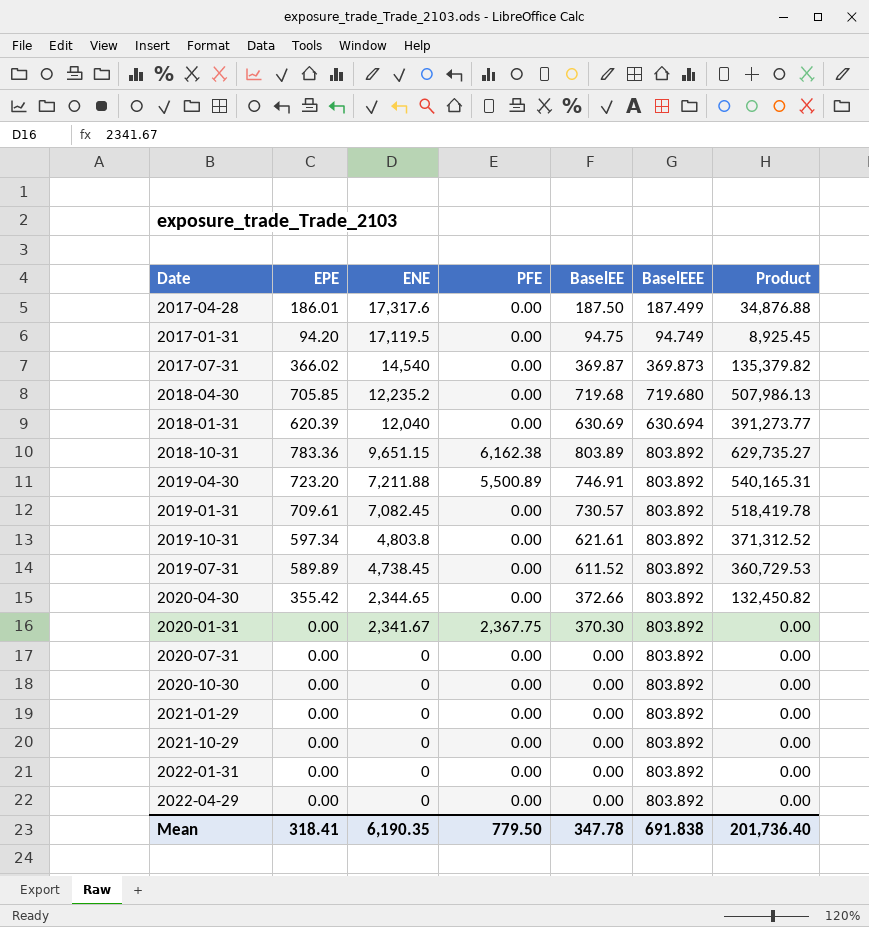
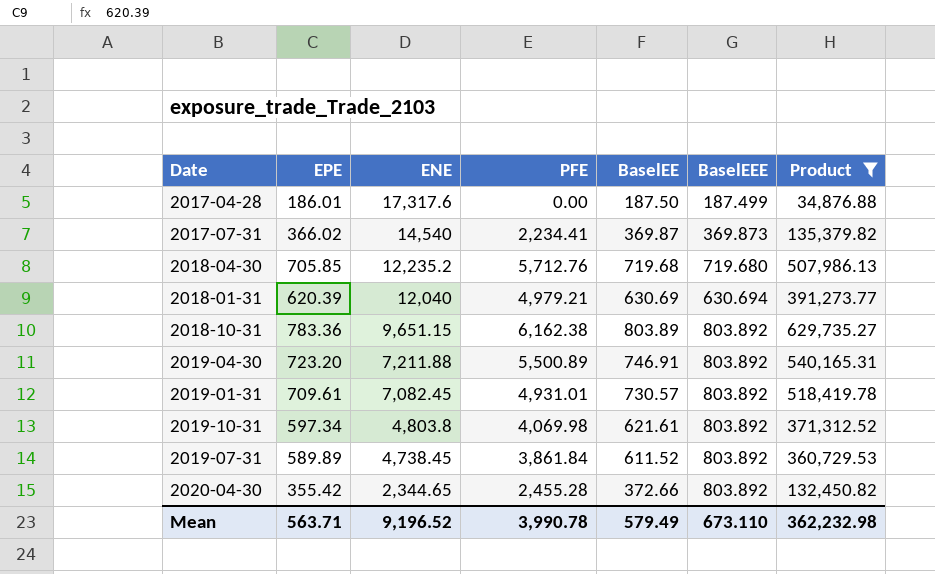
filter: none -> Product >= 34,876.88
2017-07-31 | PFE: 0.00 -> 2,234.41
2018-04-30 | PFE: 0.00 -> 5,712.76
2018-01-31 | PFE: 0.00 -> 4,979.21
2019-01-31 | PFE: 0.00 -> 4,931.01
2019-10-31 | PFE: 0.00 -> 4,069.98
2019-07-31 | PFE: 0.00 -> 3,861.84
2020-04-30 | PFE: 0.00 -> 2,455.28
Mean | EPE: 318.41 -> 563.71
Mean | ENE: 6,190.35 -> 9,196.52
Mean | PFE: 779.50 -> 3,990.78
Mean | BaselEE: 347.78 -> 579.49
Mean | BaselEEE: 691.838 -> 673.110
Mean | Product: 201,736.40 -> 362,232.98

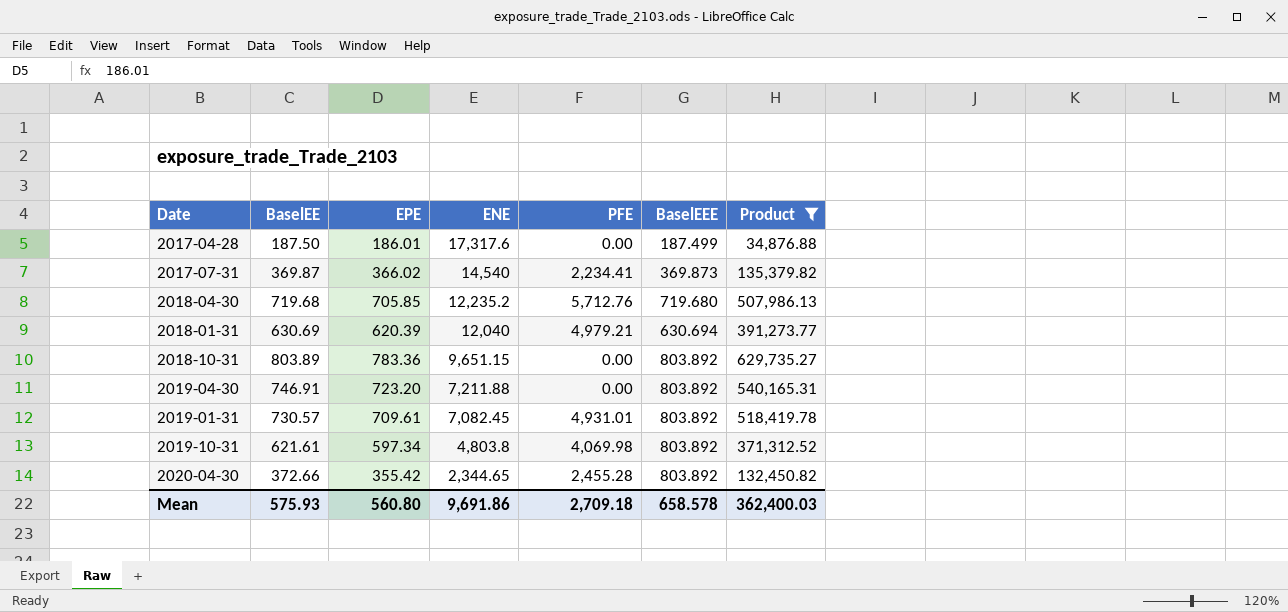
column BaselEE | position: 5 -> 2
row 2019-07-31: 589.89 | 4,738.45 | 3,861.84 | 611.52 | 803.892 | 360,729.53 -> none
2018-10-31 | PFE: 6,162.38 -> 0.00
2019-04-30 | PFE: 5,500.89 -> 0.00
Mean | BaselEE: 579.49 -> 575.93
Mean | EPE: 563.71 -> 560.80
Mean | ENE: 9,196.52 -> 9,691.86
Mean | PFE: 3,990.78 -> 2,709.18
Mean | BaselEEE: 673.110 -> 658.578
Mean | Product: 362,232.98 -> 362,400.03

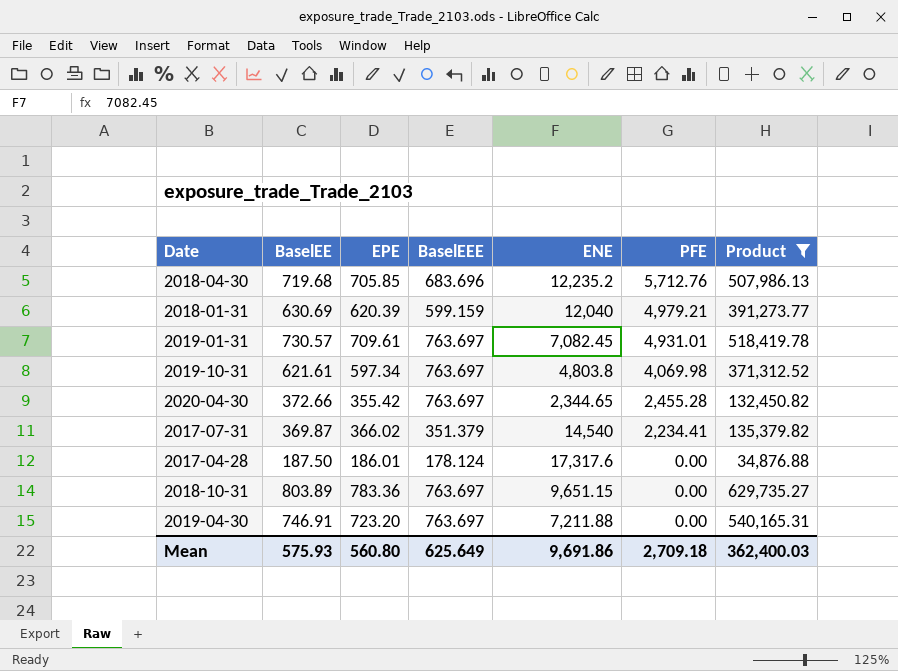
row order: ENE descending -> PFE descending
column BaselEEE | position: 6 -> 4
2018-04-30 | BaselEEE: 719.680 -> 683.696
2018-01-31 | BaselEEE: 630.694 -> 599.159
2019-01-31 | BaselEEE: 803.892 -> 763.697
2019-10-31 | BaselEEE: 803.892 -> 763.697
2020-04-30 | BaselEEE: 803.892 -> 763.697
2017-07-31 | BaselEEE: 369.873 -> 351.379
2017-04-28 | BaselEEE: 187.499 -> 178.124
2018-10-31 | BaselEEE: 803.892 -> 763.697
2019-04-30 | BaselEEE: 803.892 -> 763.697
Mean | BaselEEE: 658.578 -> 625.649

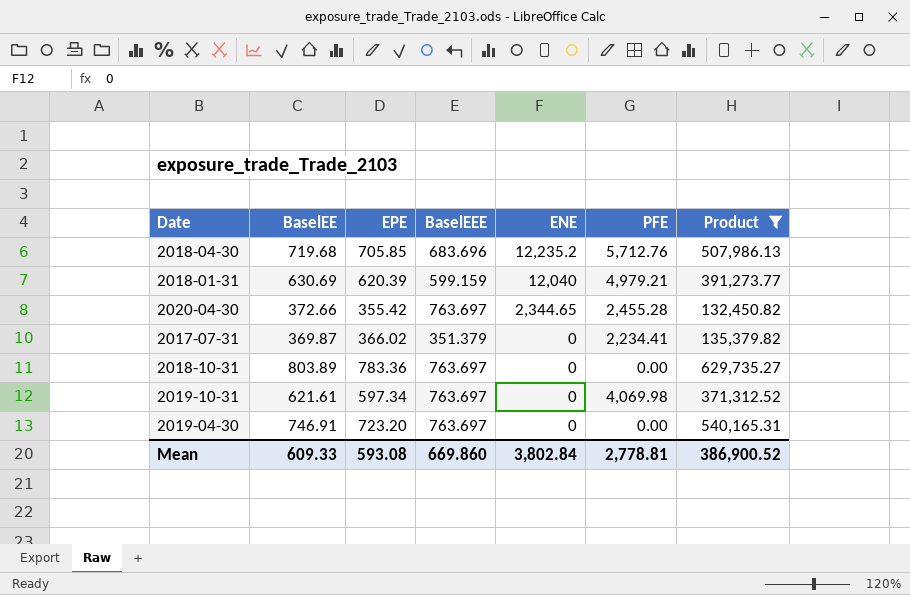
row order: PFE descending -> ENE descending
row 2019-01-31: 730.57 | 709.61 | 763.697 | 7,082.45 | 4,931.01 | 518,419.78 -> none
row 2017-04-28: 187.50 | 186.01 | 178.124 | 17,317.6 | 0.00 | 34,876.88 -> none
2017-07-31 | ENE: 14,540 -> 0
2018-10-31 | ENE: 9,651.15 -> 0
2019-10-31 | ENE: 4,803.8 -> 0
2019-04-30 | ENE: 7,211.88 -> 0
Mean | BaselEE: 575.93 -> 609.33
Mean | EPE: 560.80 -> 593.08
Mean | BaselEEE: 625.649 -> 669.860
Mean | ENE: 9,691.86 -> 3,802.84
Mean | PFE: 2,709.18 -> 2,778.81
Mean | Product: 362,400.03 -> 386,900.52

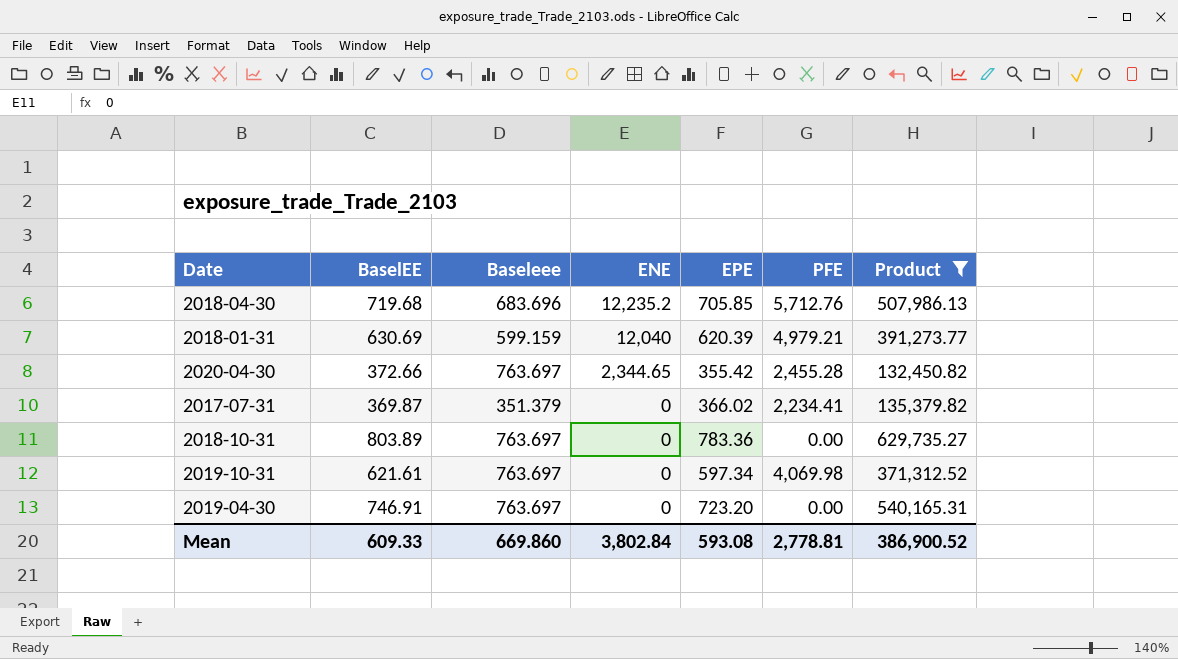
column name: BaselEEE -> Baseleee
column EPE | position: 3 -> 5

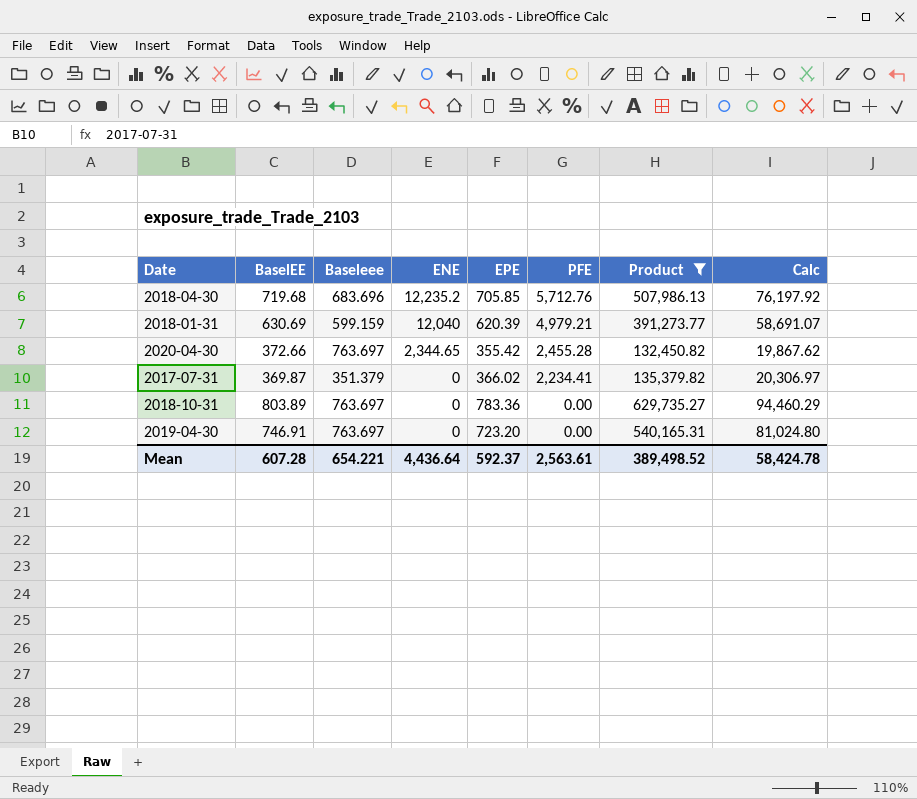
column Calc | formula: none -> [Product] * 0.15
row 2019-10-31: 621.61 | 763.697 | 0 | 597.34 | 4,069.98 | 371,312.52 -> none
Mean | BaselEE: 609.33 -> 607.28
Mean | Baseleee: 669.860 -> 654.221
Mean | ENE: 3,802.84 -> 4,436.64
Mean | EPE: 593.08 -> 592.37
Mean | PFE: 2,778.81 -> 2,563.61
Mean | Product: 386,900.52 -> 389,498.52

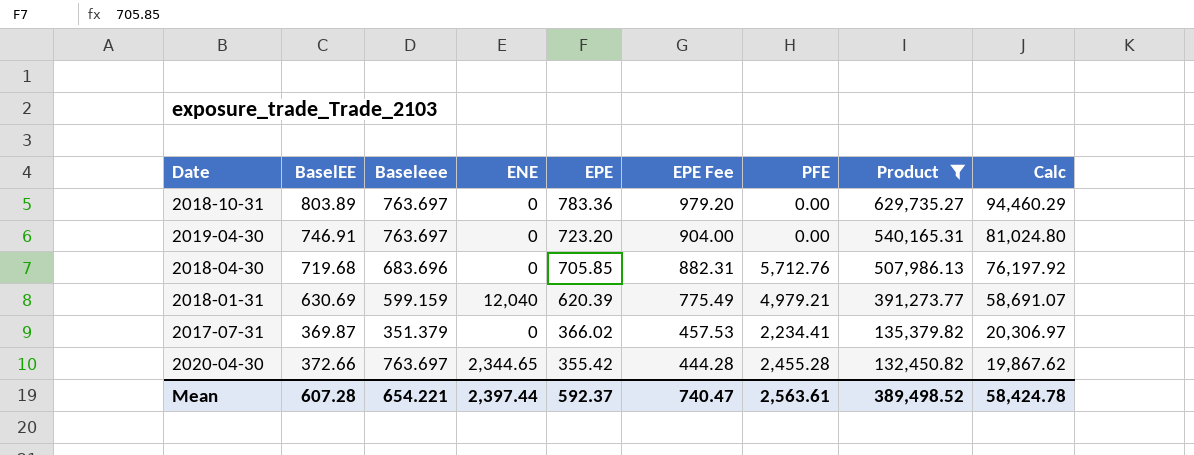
row order: ENE descending -> EPE descending
column EPE Fee | formula: none -> [EPE] * 1.25
2018-04-30 | ENE: 12,235.2 -> 0
Mean | ENE: 4,436.64 -> 2,397.44

